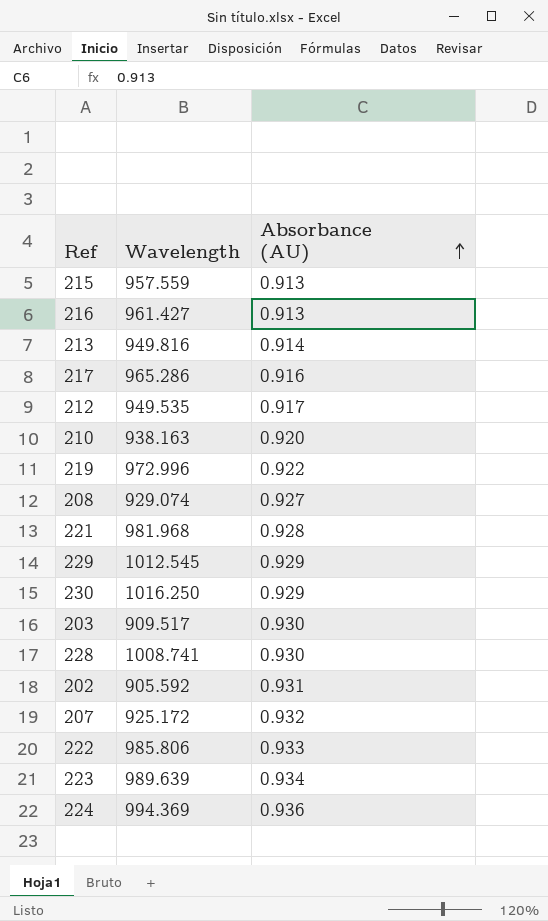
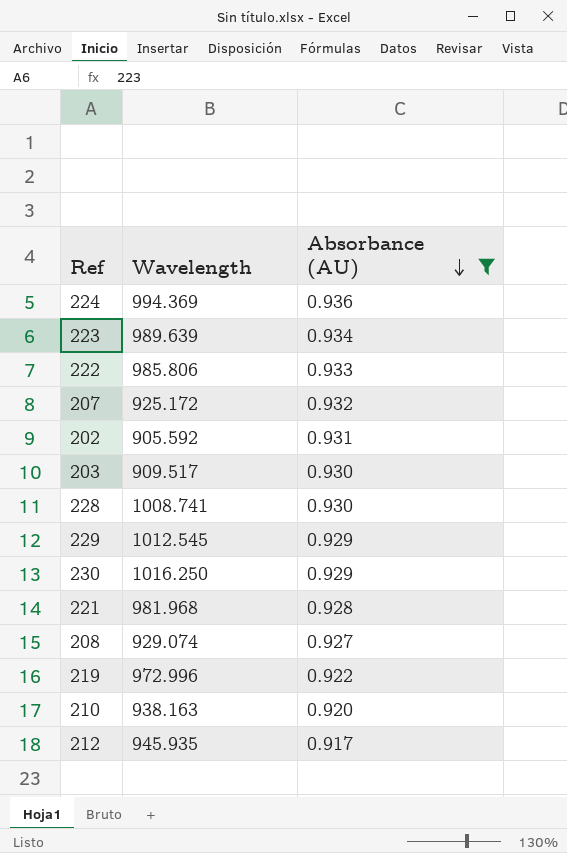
filter: none -> Absorbance (AU) >= 0.917
row order: Absorbance (AU) ascending -> Absorbance (AU) descending
212 | Wavelength: 949.535 -> 945.935

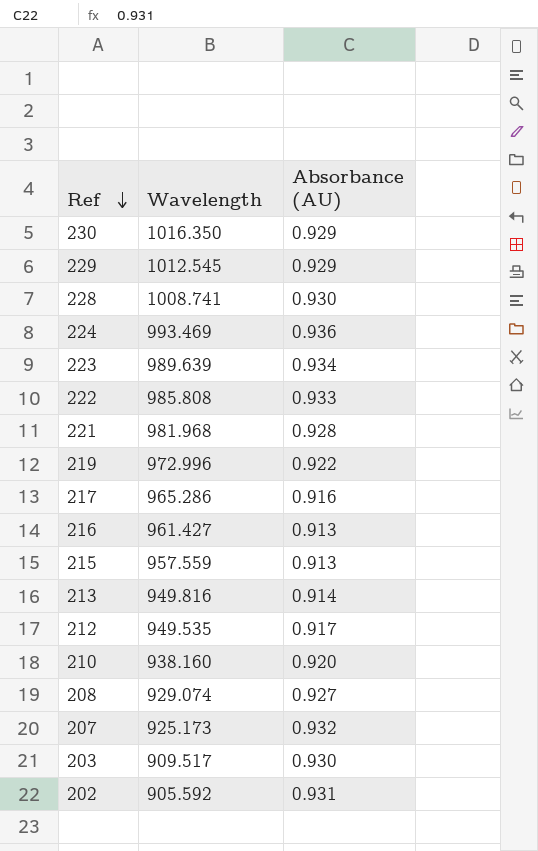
filter: Absorbance (AU) >= 0.917 -> none
row order: Absorbance (AU) descending -> Ref descending
230 | Wavelength: 1016.250 -> 1016.350
224 | Wavelength: 994.369 -> 993.469
222 | Wavelength: 985.806 -> 985.808
212 | Wavelength: 945.935 -> 949.535
210 | Wavelength: 938.163 -> 938.160
207 | Wavelength: 925.172 -> 925.173

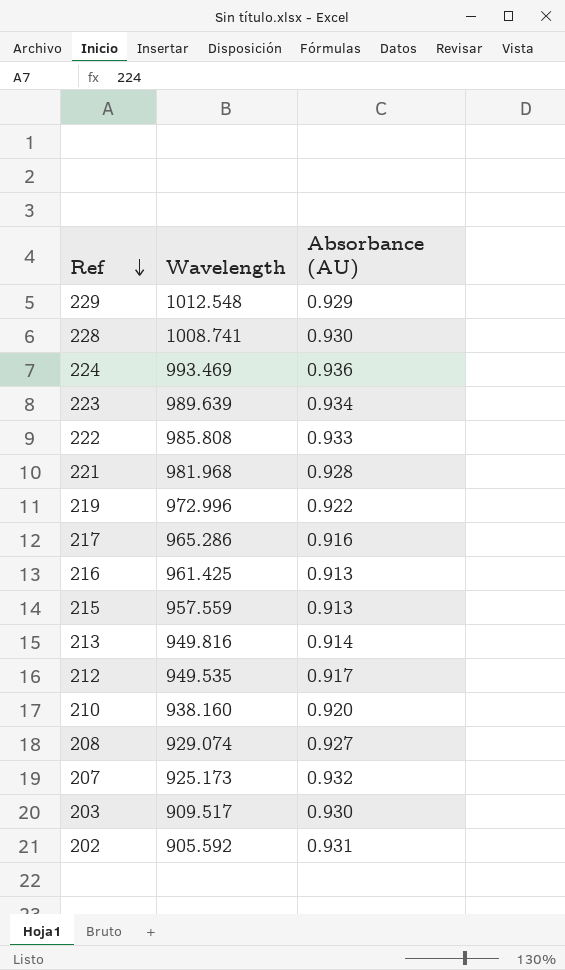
row 230: 1016.350 | 0.929 -> none
229 | Wavelength: 1012.545 -> 1012.548
216 | Wavelength: 961.427 -> 961.425

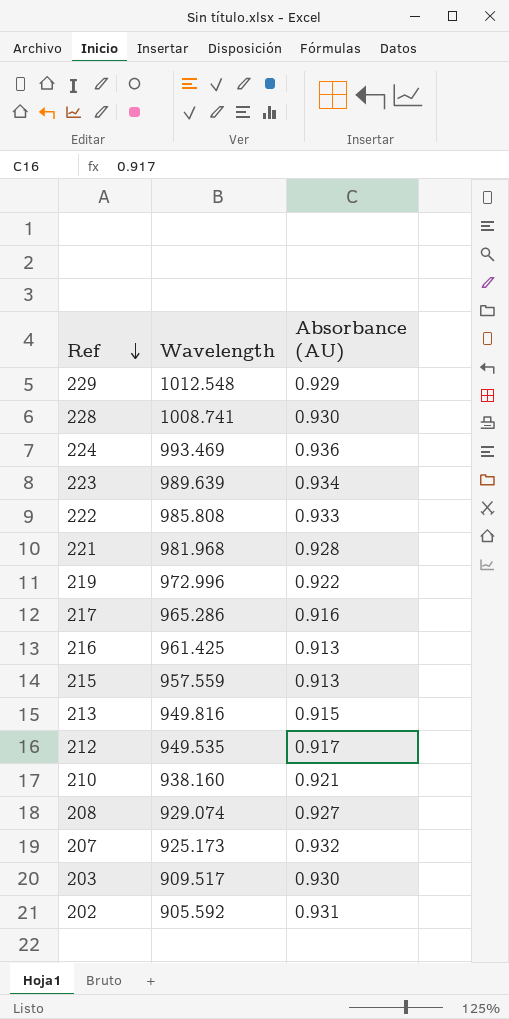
213 | Absorbance (AU): 0.914 -> 0.915
210 | Absorbance (AU): 0.920 -> 0.921

